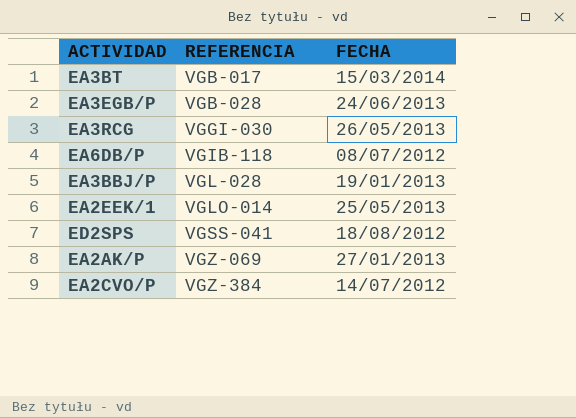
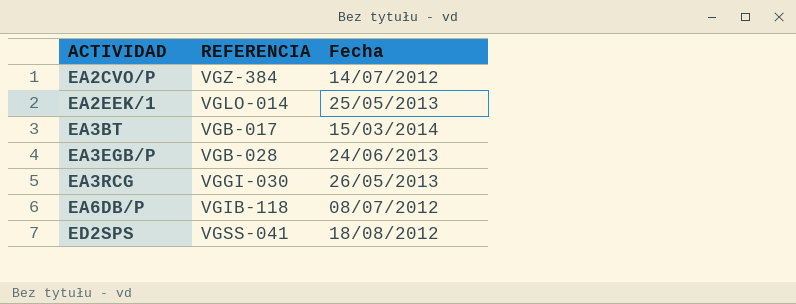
row order: REFERENCIA ascending -> ACTIVIDAD ascending
column name: FECHA -> Fecha
row EA3BBJ/P: VGL-028 | 19/01/2013 -> none
row EA2AK/P: VGZ-069 | 27/01/2013 -> none

